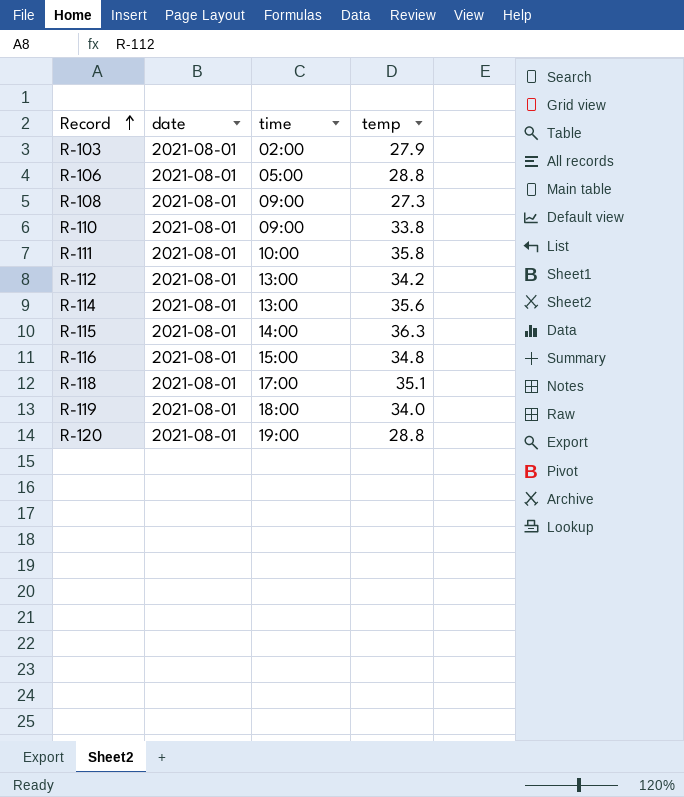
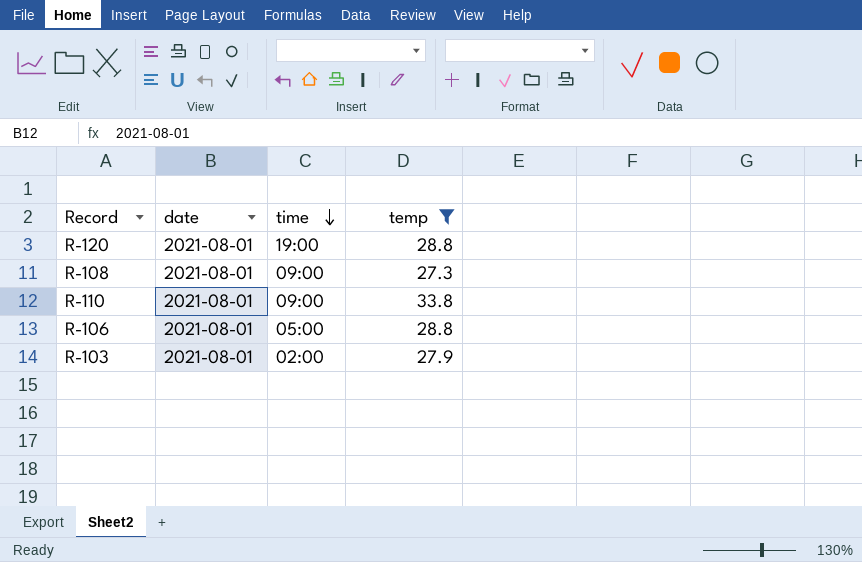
filter: none -> temp <= 33.8
row order: Record ascending -> time descending

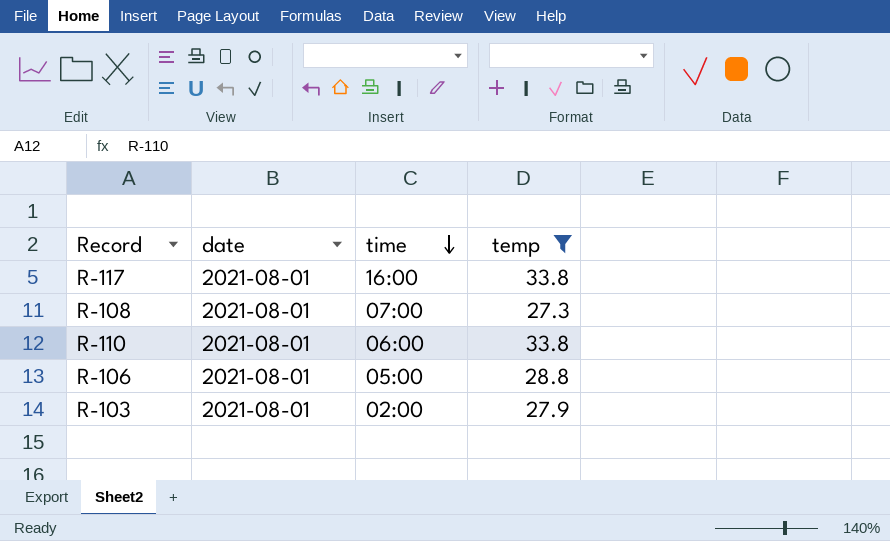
row R-120: 2021-08-01 | 19:00 | 28.8 -> none
row R-117: none -> 2021-08-01 | 16:00 | 33.8
R-108 | time: 09:00 -> 07:00
R-110 | time: 09:00 -> 06:00

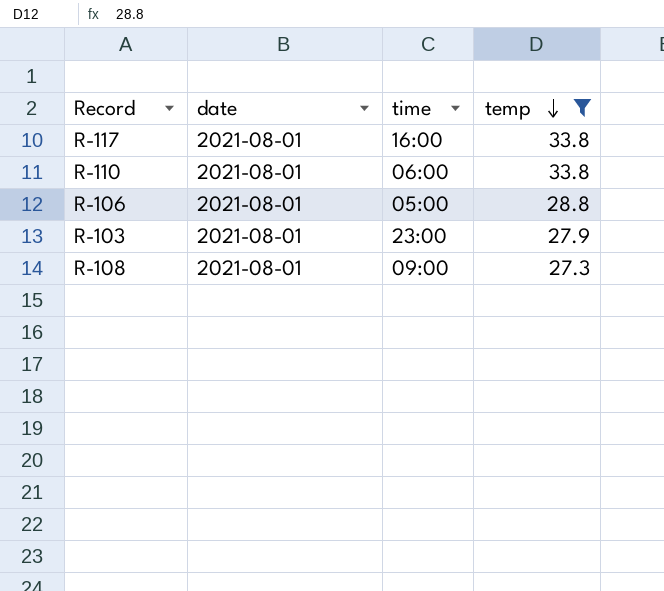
row order: time descending -> temp descending
R-103 | time: 02:00 -> 23:00
R-108 | time: 07:00 -> 09:00

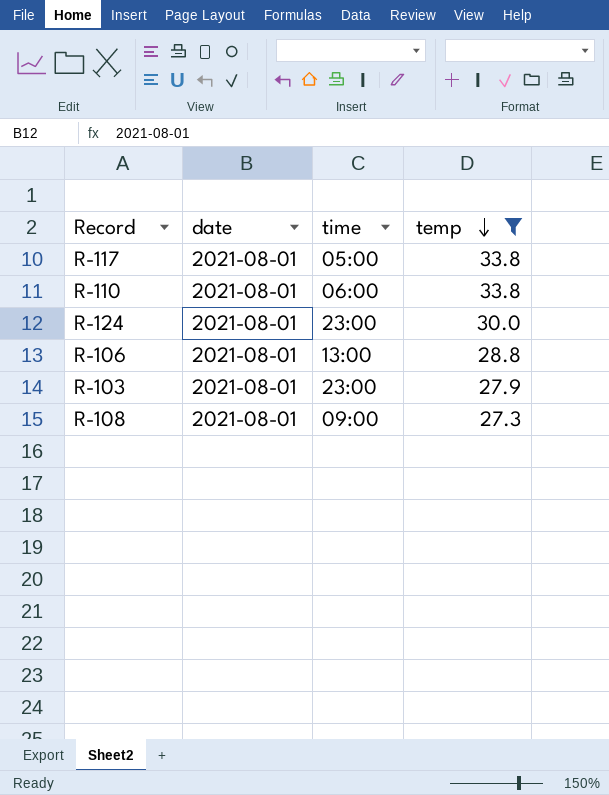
R-117 | time: 16:00 -> 05:00
row R-124: none -> 2021-08-01 | 23:00 | 30.0
R-106 | time: 05:00 -> 13:00

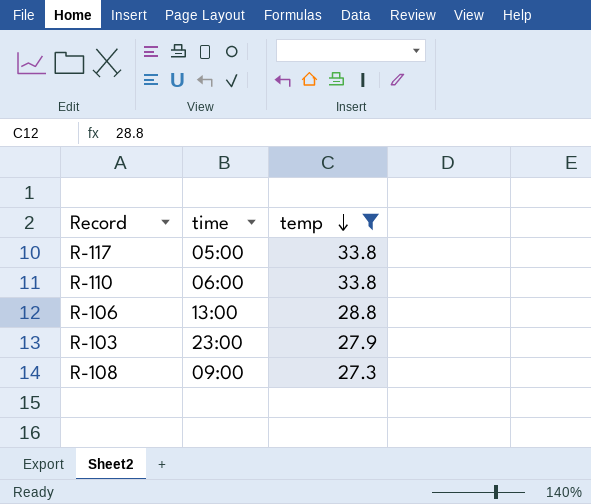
column date | position: 2 -> none
row R-124: 2021-08-01 | 23:00 | 30.0 -> none

